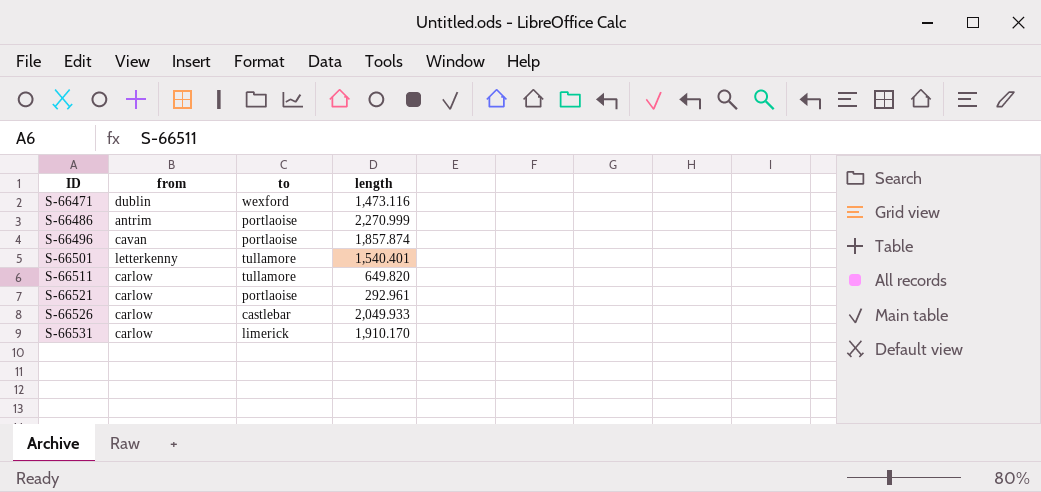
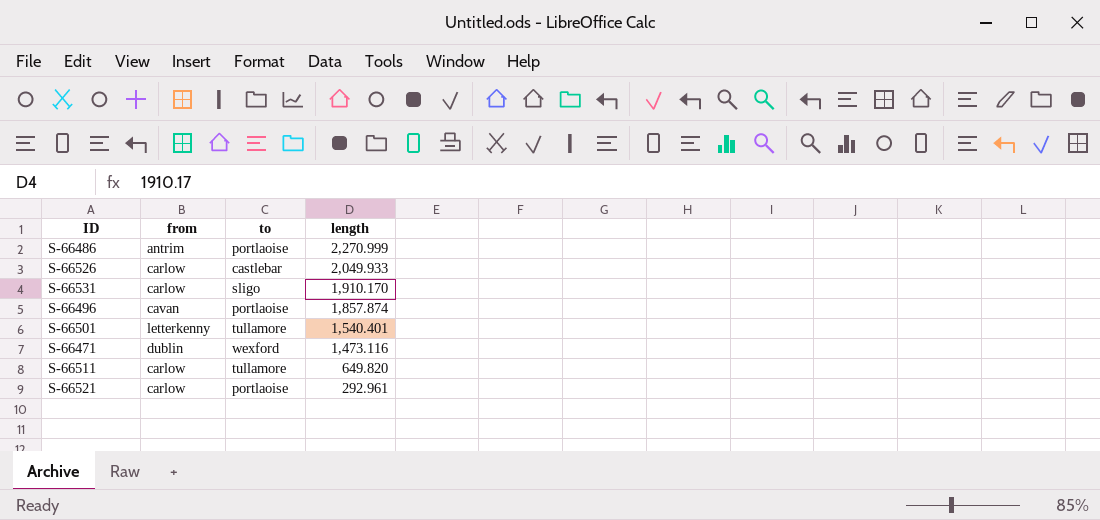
row order: ID ascending -> length descending
S-66531 | to: limerick -> sligo

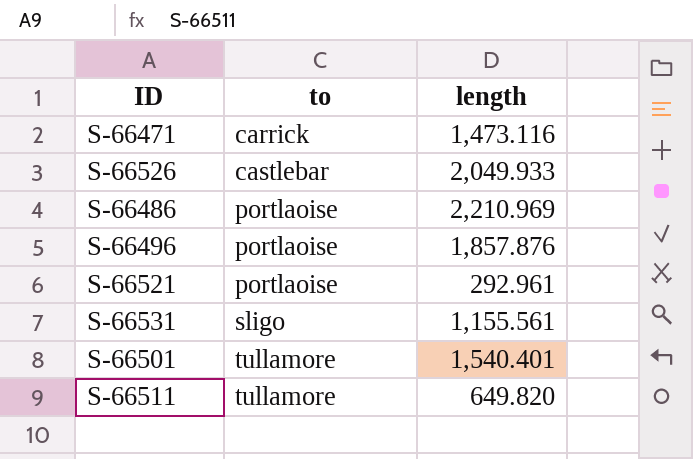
row order: length descending -> to ascending
column from | position: 2 -> none
S-66471 | to: wexford -> carrick
S-66486 | length: 2,270.999 -> 2,210.969
S-66496 | length: 1,857.874 -> 1,857.876
S-66531 | length: 1,910.170 -> 1,155.561

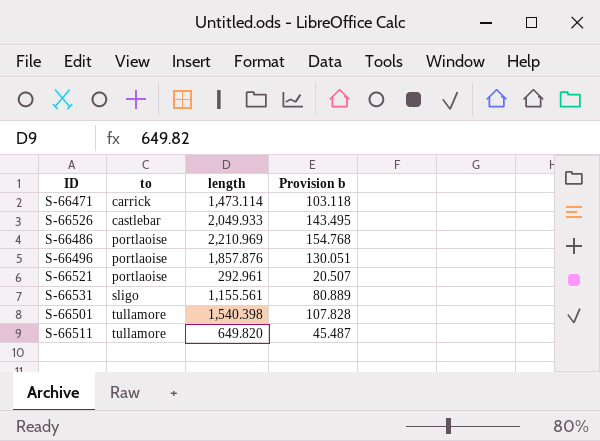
column Provision b | formula: none -> [length] * 0.07
S-66471 | length: 1,473.116 -> 1,473.114
S-66501 | length: 1,540.401 -> 1,540.398

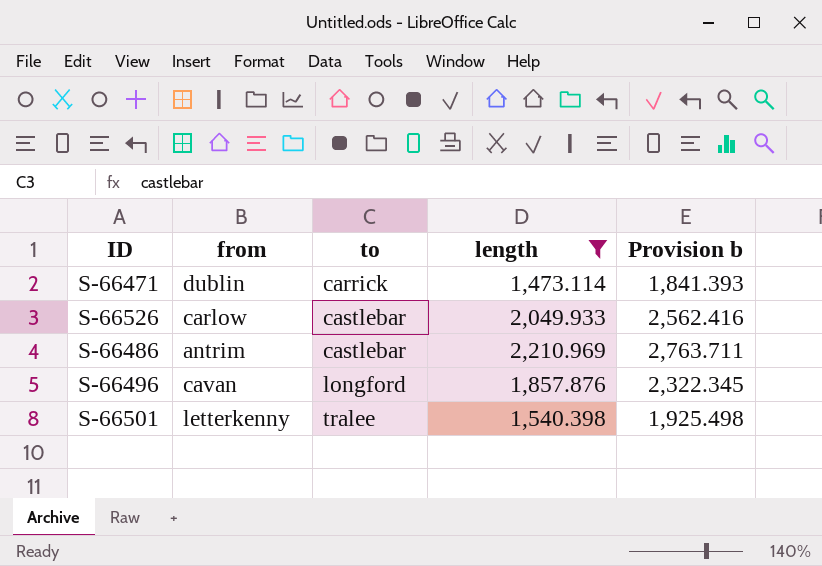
filter: none -> length >= 1,473.114
column from | position: none -> 2
column Provision b | formula: [length] * 0.07 -> [length] * 1.25
S-66486 | to: portlaoise -> castlebar
S-66496 | to: portlaoise -> longford
S-66501 | to: tullamore -> tralee

